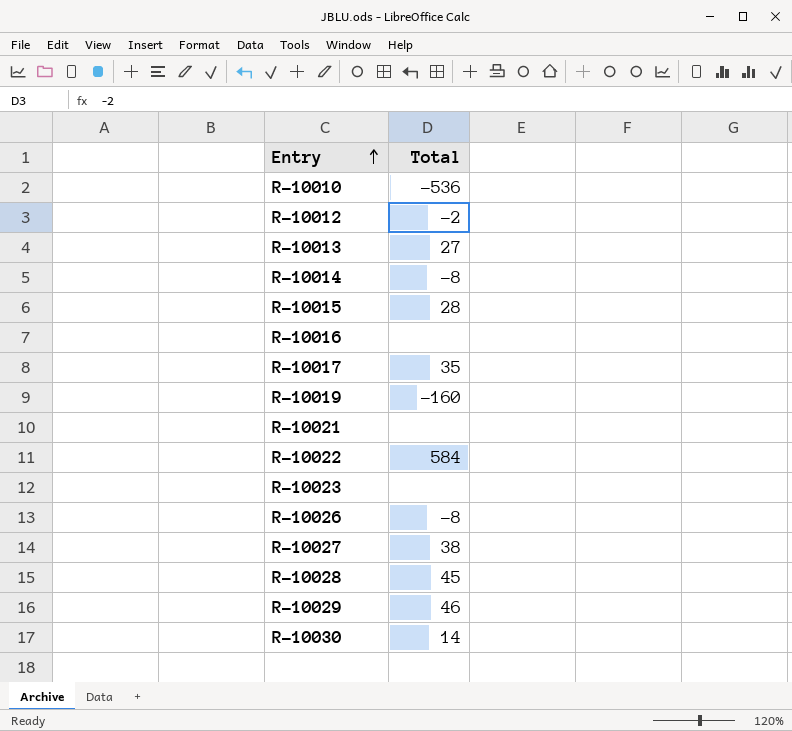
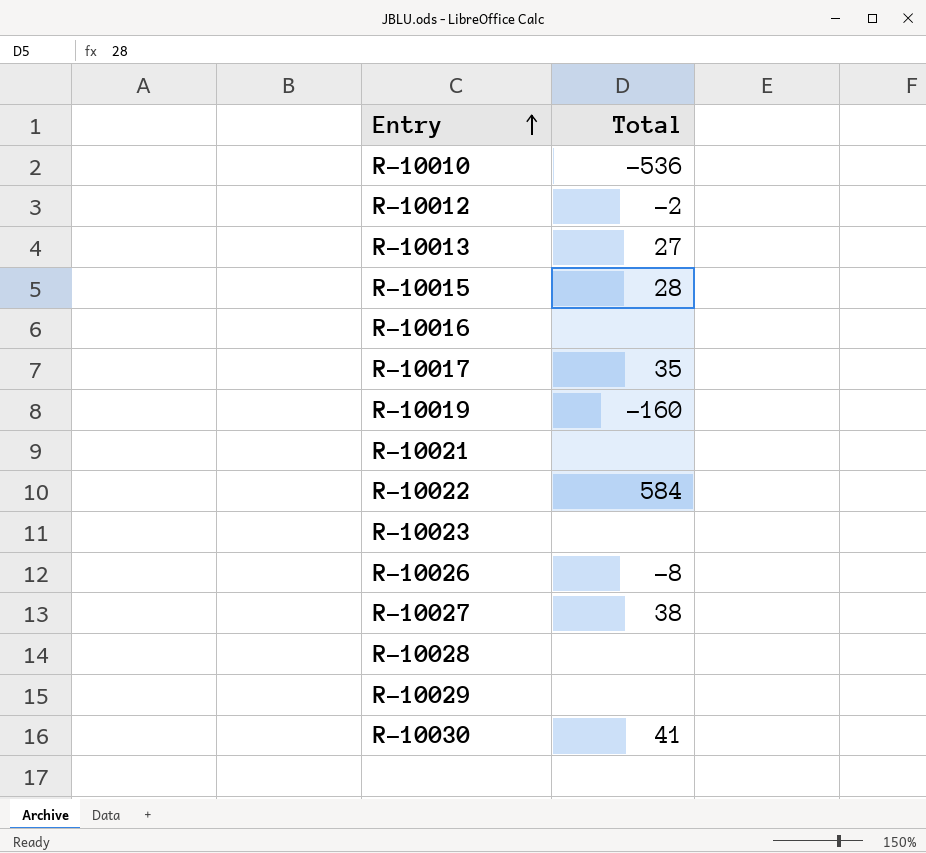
row R-10014: -8 -> none
R-10028 | Total: 45 -> none
R-10029 | Total: 46 -> none
R-10030 | Total: 14 -> 41

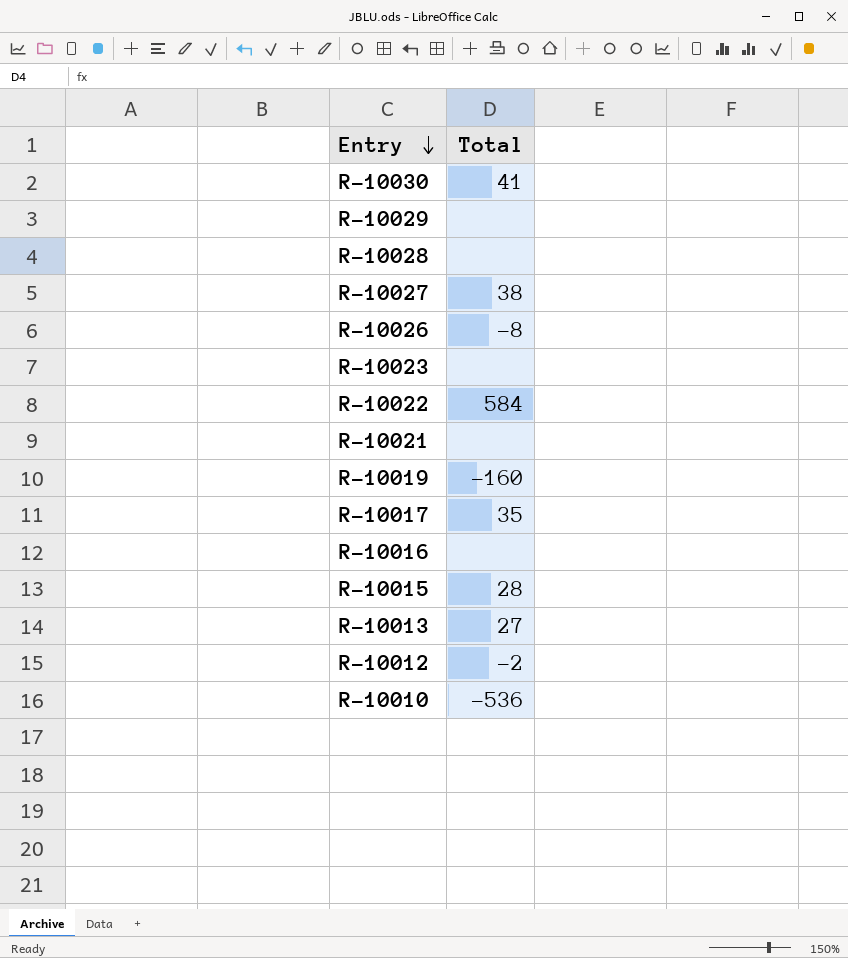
row order: Entry ascending -> Entry descending

